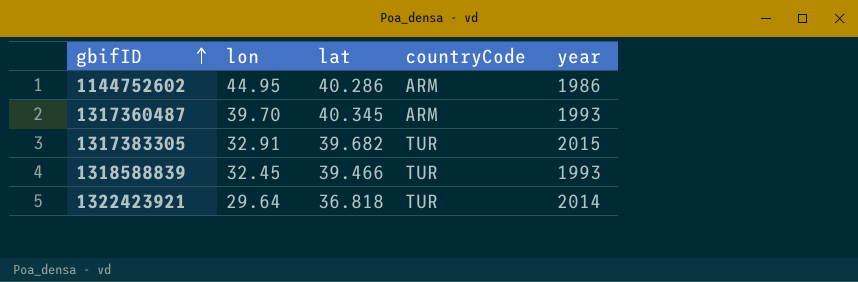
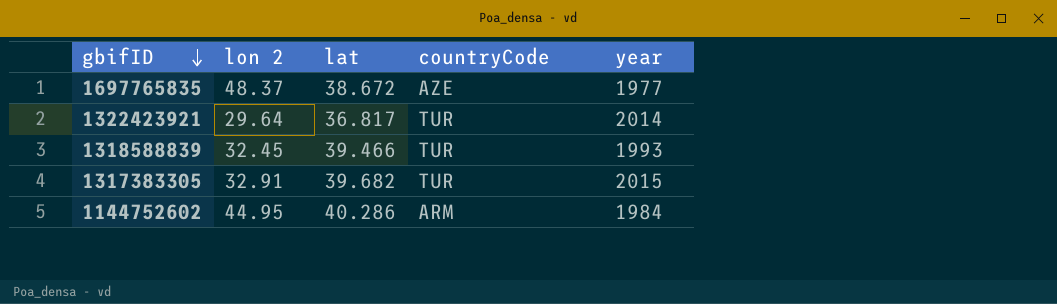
row order: gbifID ascending -> gbifID descending
column name: lon -> lon 2
row 1317360487: 39.70 | 40.345 | ARM | 1993 -> none
row 1697765835: none -> 48.37 | 38.672 | AZE | 1977
1322423921 | lat: 36.818 -> 36.817
1144752602 | year: 1986 -> 1984

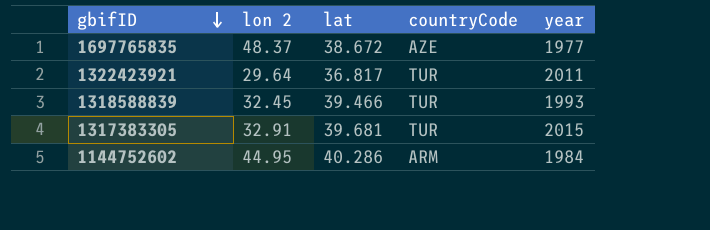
1322423921 | year: 2014 -> 2011
1317383305 | lat: 39.682 -> 39.681

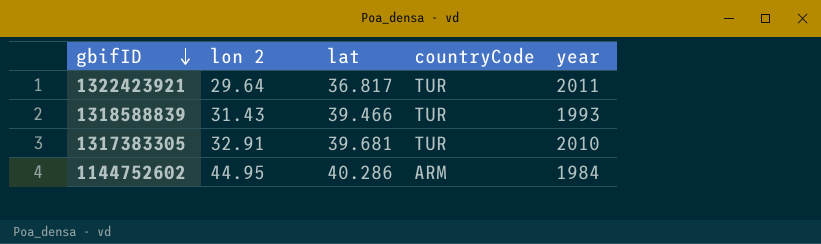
row 1697765835: 48.37 | 38.672 | AZE | 1977 -> none
1318588839 | lon 2: 32.45 -> 31.43
1317383305 | year: 2015 -> 2010

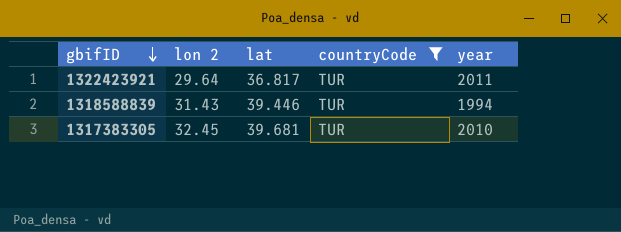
filter: none -> countryCode = TUR
1318588839 | lat: 39.466 -> 39.446
1318588839 | year: 1993 -> 1994
1317383305 | lon 2: 32.91 -> 32.45

